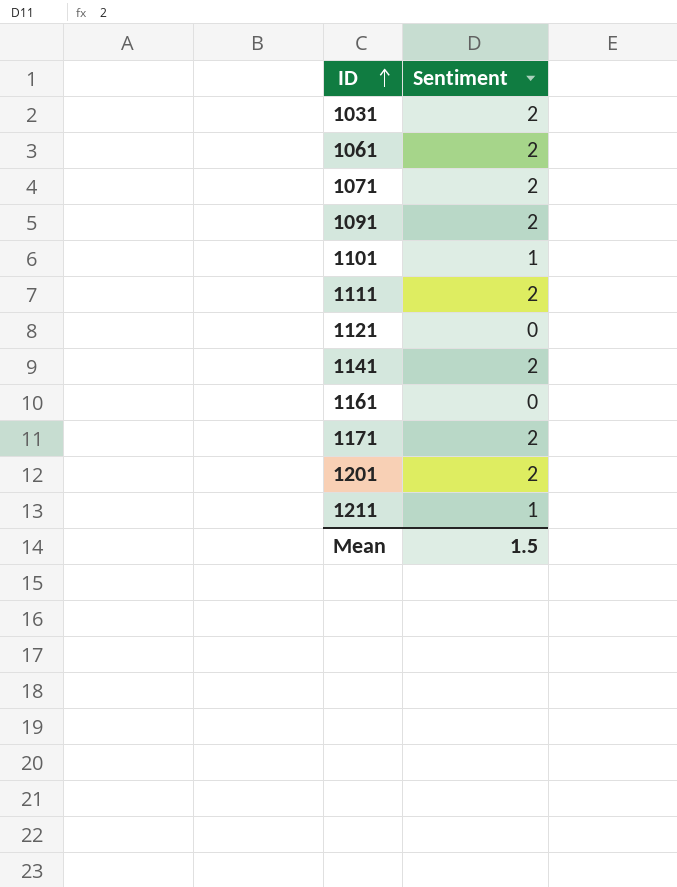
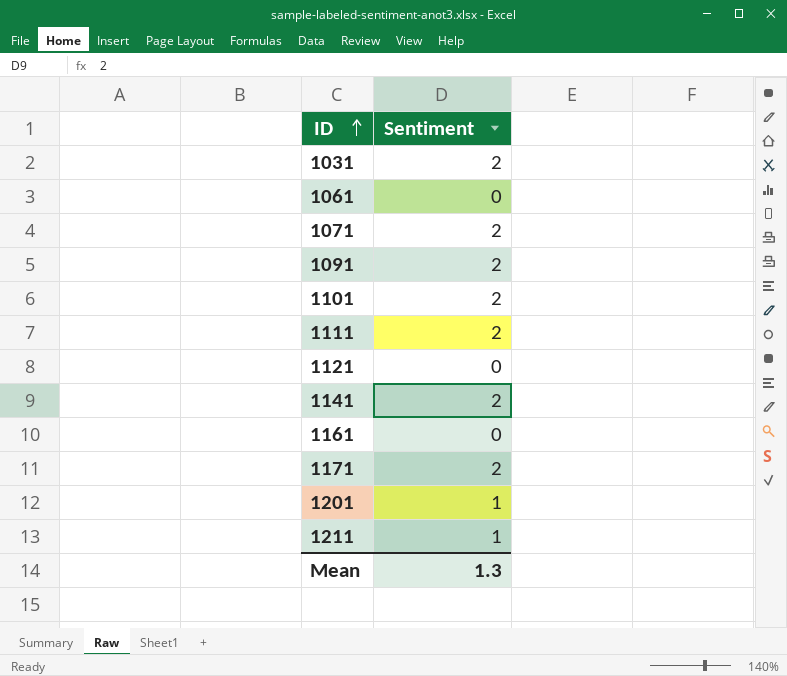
1061 | Sentiment: 2 -> 0
1101 | Sentiment: 1 -> 2
1201 | Sentiment: 2 -> 1
Mean | Sentiment: 1.5 -> 1.3

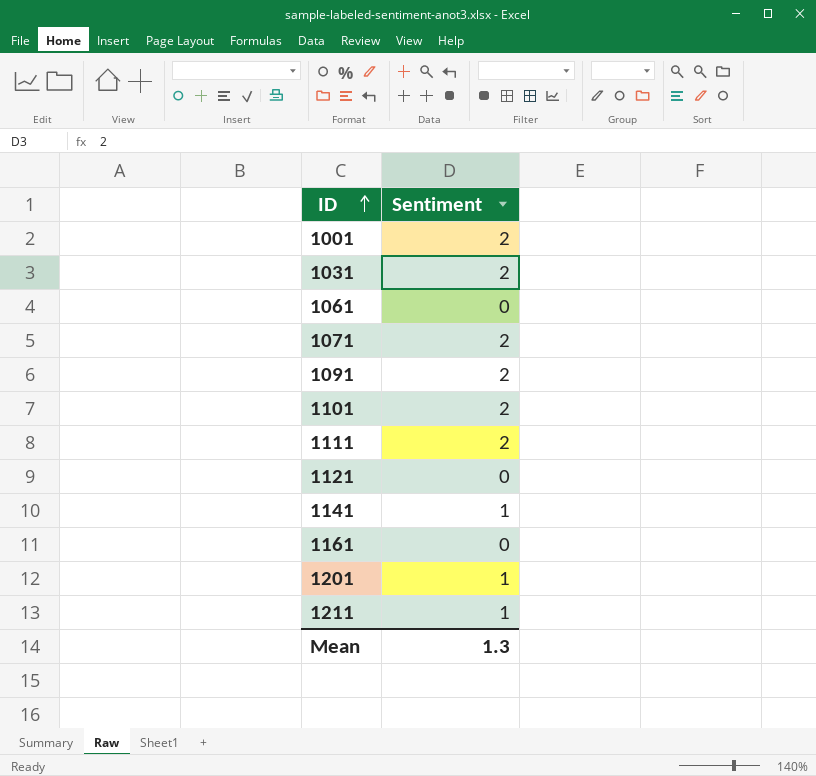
row 1171: 2 -> none
row 1001: none -> 2
1141 | Sentiment: 2 -> 1

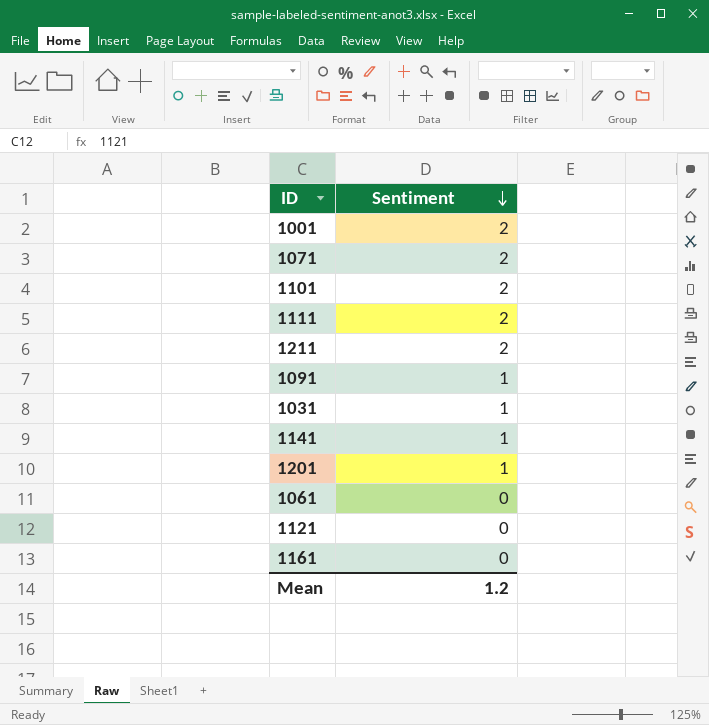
row order: ID ascending -> Sentiment descending
1211 | Sentiment: 1 -> 2
1091 | Sentiment: 2 -> 1
1031 | Sentiment: 2 -> 1
Mean | Sentiment: 1.3 -> 1.2

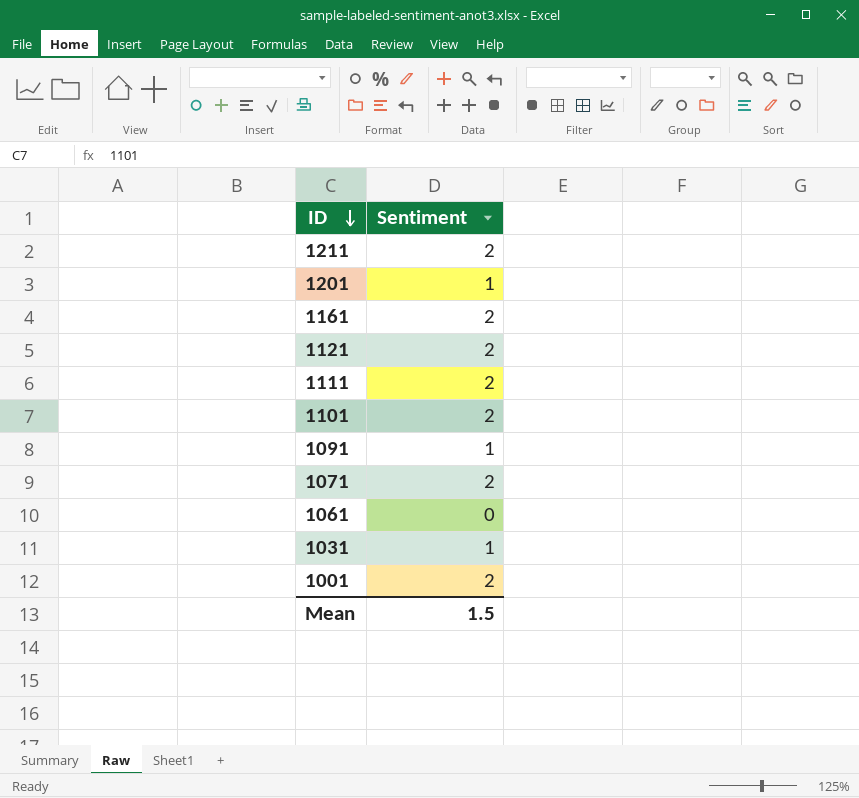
row order: Sentiment descending -> ID descending
row 1141: 1 -> none
1161 | Sentiment: 0 -> 2
1121 | Sentiment: 0 -> 2
Mean | Sentiment: 1.2 -> 1.5

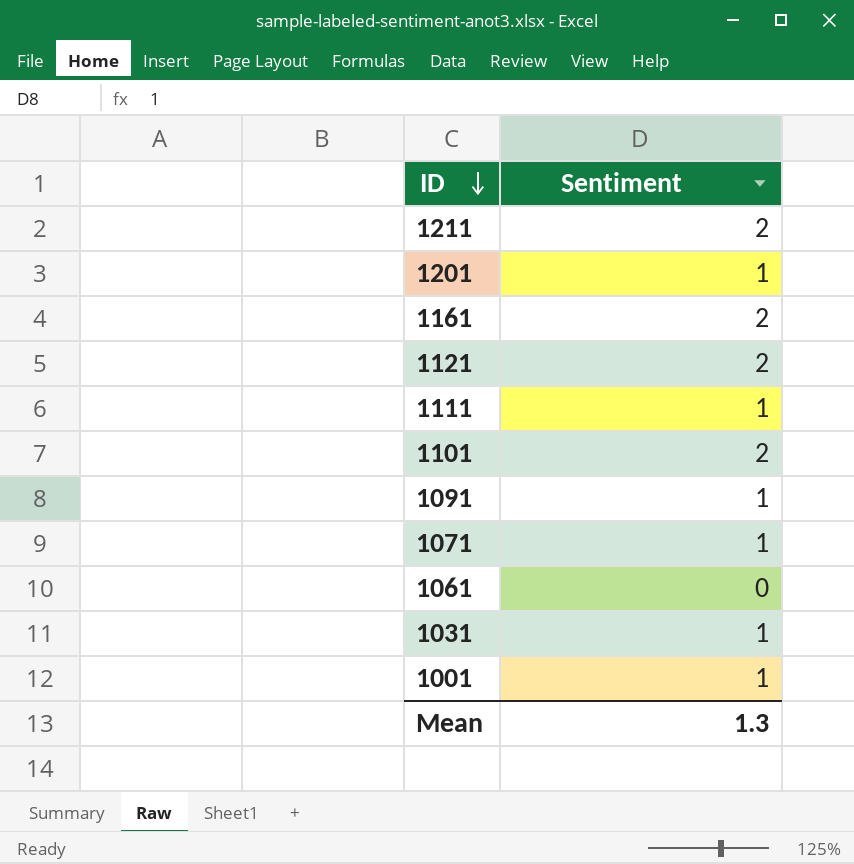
1111 | Sentiment: 2 -> 1
1071 | Sentiment: 2 -> 1
1001 | Sentiment: 2 -> 1
Mean | Sentiment: 1.5 -> 1.3

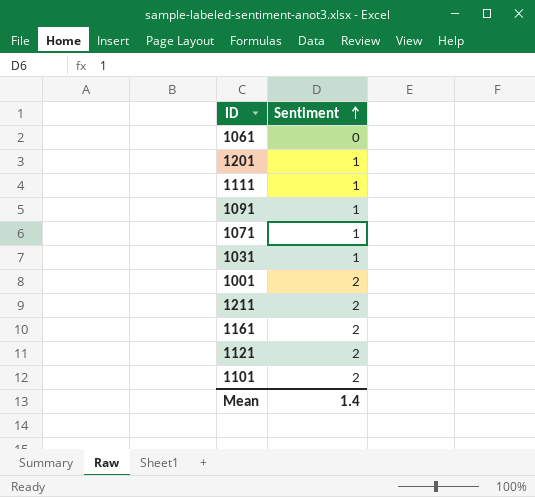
row order: ID descending -> Sentiment ascending
1001 | Sentiment: 1 -> 2
Mean | Sentiment: 1.3 -> 1.4

